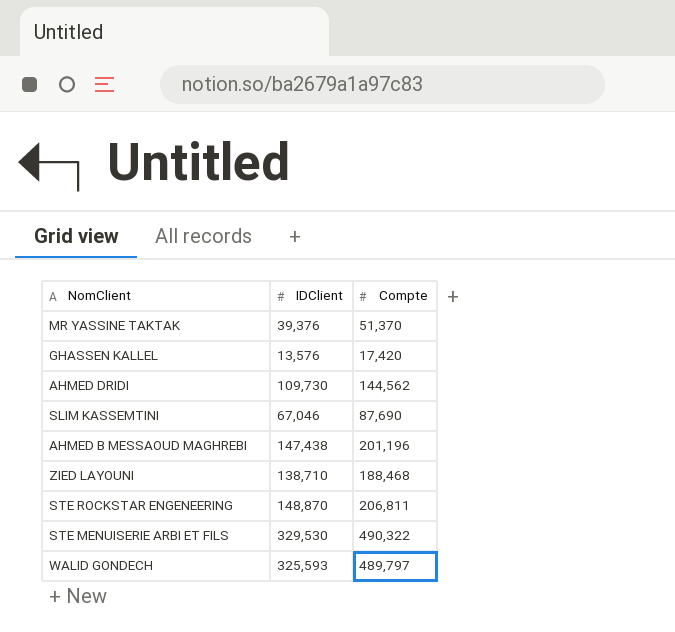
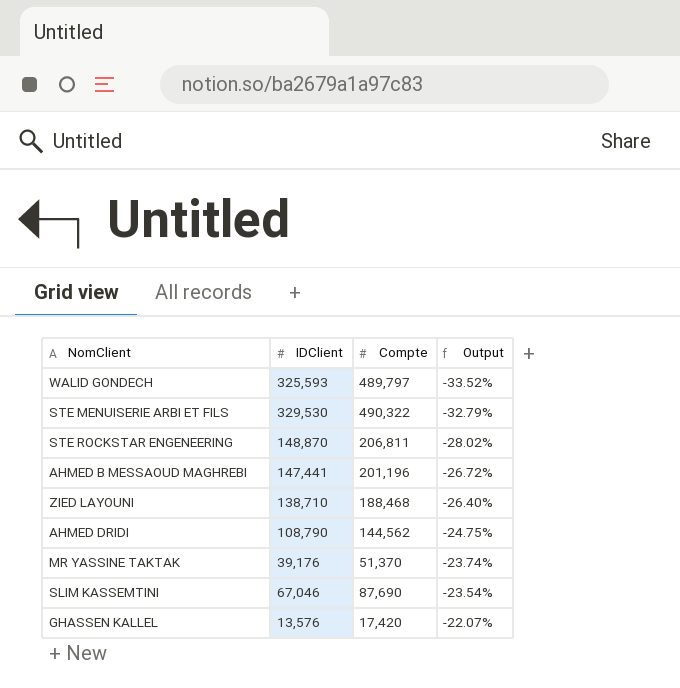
row order: none -> Output ascending
column Output | formula: none -> ([IDClient] - [Compte]) / [Compte]
AHMED B MESSAOUD MAGHREBI | IDClient: 147,438 -> 147,441
AHMED DRIDI | IDClient: 109,730 -> 108,790
MR YASSINE TAKTAK | IDClient: 39,376 -> 39,176

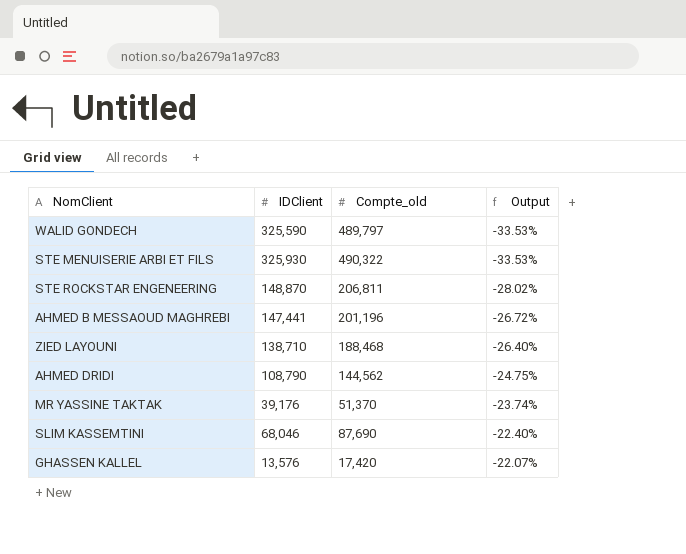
column name: Compte -> Compte_old
WALID GONDECH | IDClient: 325,593 -> 325,590
WALID GONDECH | Output: -33.52% -> -33.53%
STE MENUISERIE ARBI ET FILS | IDClient: 329,530 -> 325,930
STE MENUISERIE ARBI ET FILS | Output: -32.79% -> -33.53%
SLIM KASSEMTINI | IDClient: 67,046 -> 68,046
SLIM KASSEMTINI | Output: -23.54% -> -22.40%

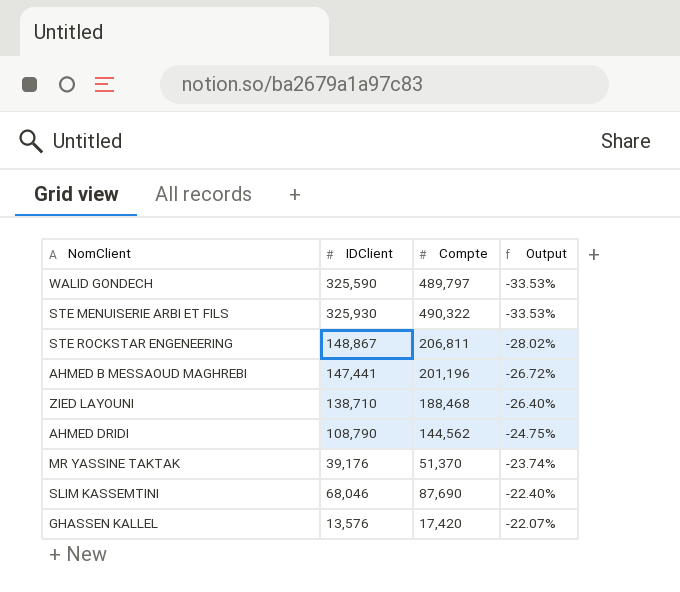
column name: Compte_old -> Compte
STE ROCKSTAR ENGENEERING | IDClient: 148,870 -> 148,867

